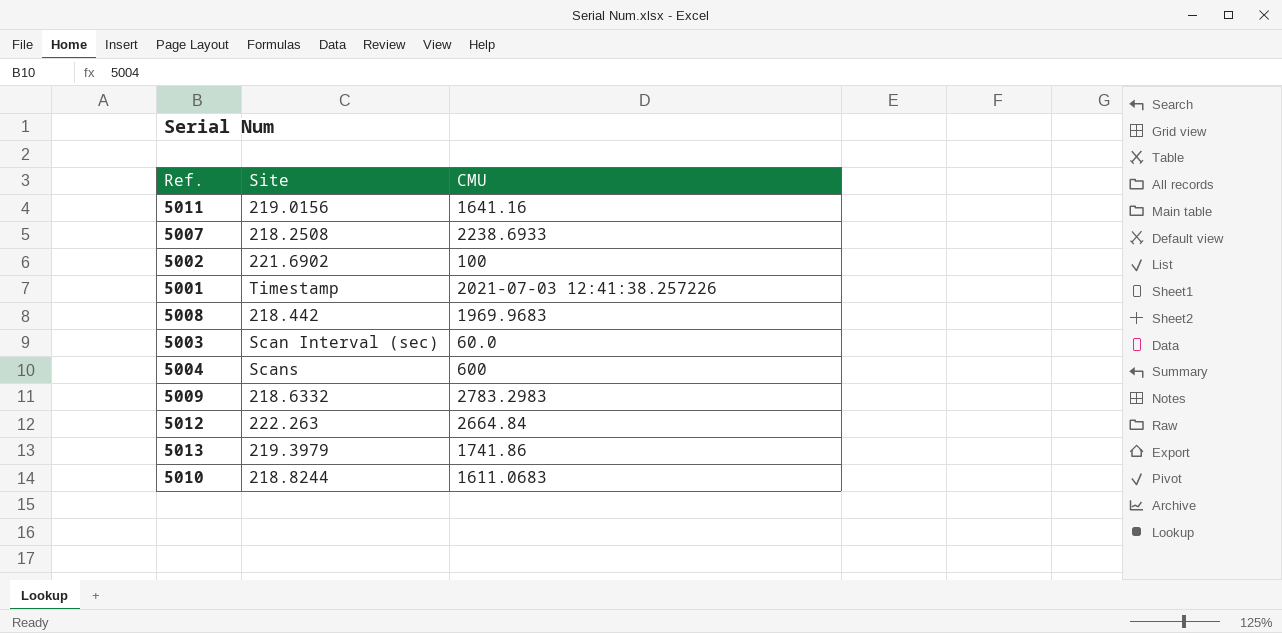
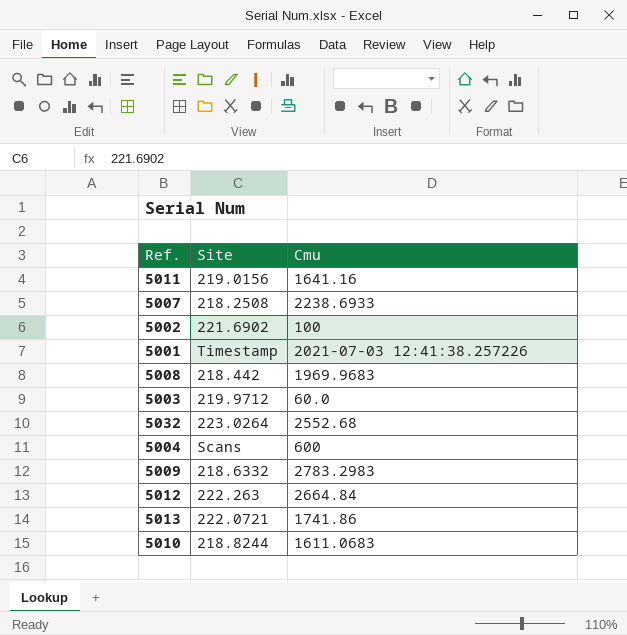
column name: CMU -> Cmu
5003 | Site: Scan Interval (sec) -> 219.9712
row 5032: none -> 223.0264 | 2552.68
5013 | Site: 219.3979 -> 222.0721

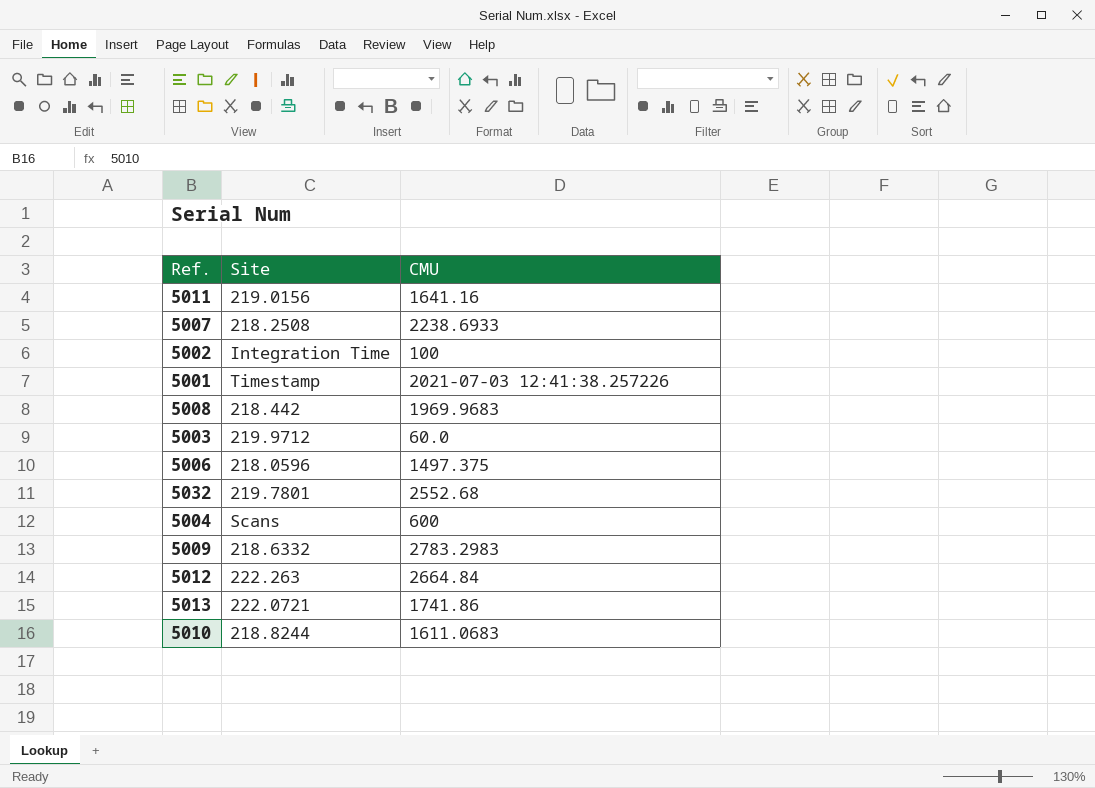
column name: Cmu -> CMU
5002 | Site: 221.6902 -> Integration Time
row 5006: none -> 218.0596 | 1497.375
5032 | Site: 223.0264 -> 219.7801

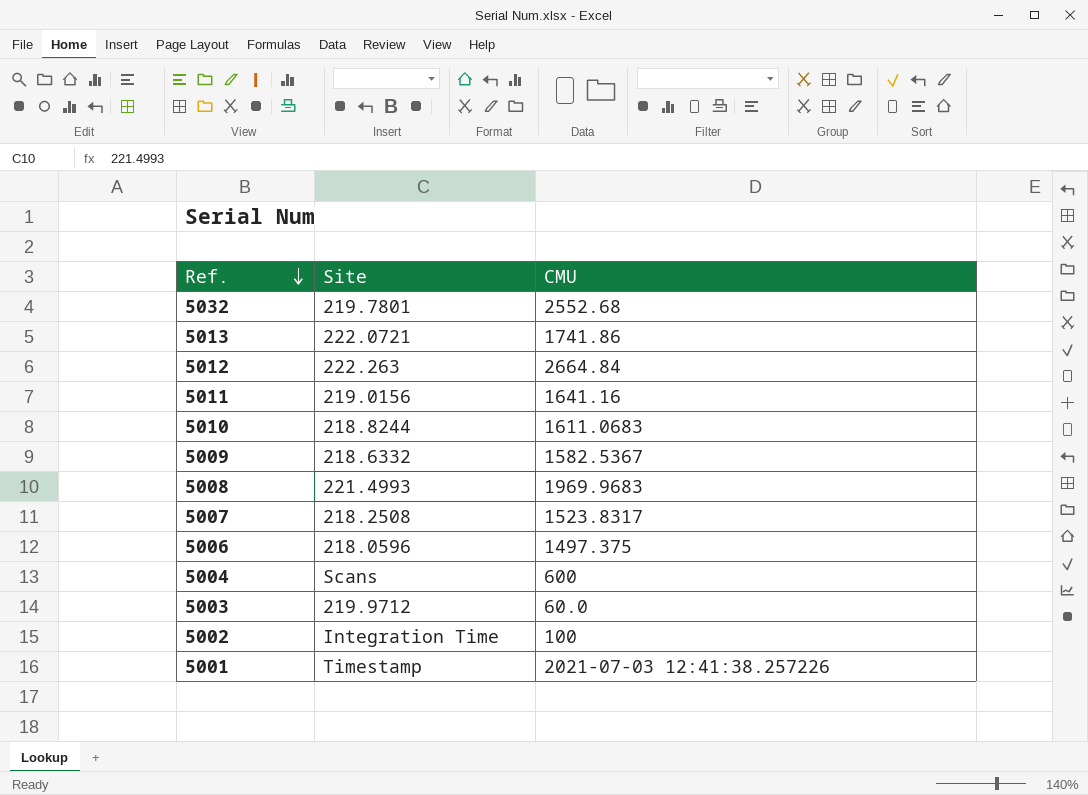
row order: none -> Ref. descending
5009 | CMU: 2783.2983 -> 1582.5367
5008 | Site: 218.442 -> 221.4993
5007 | CMU: 2238.6933 -> 1523.8317

